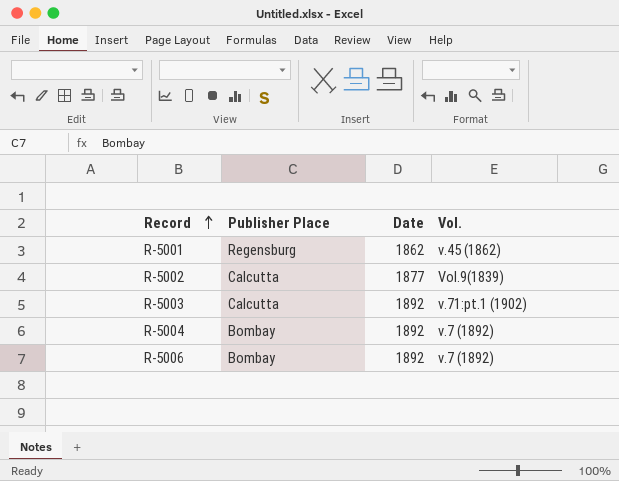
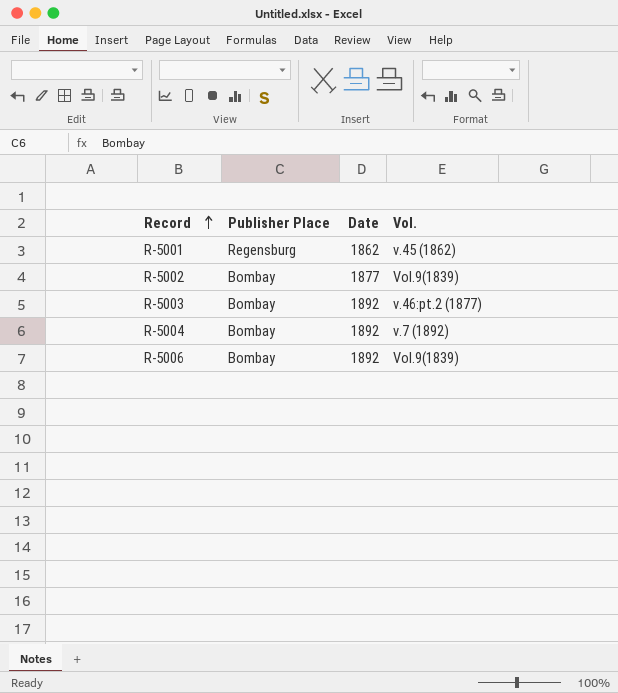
R-5002 | Publisher Place: Calcutta -> Bombay
R-5003 | Publisher Place: Calcutta -> Bombay
R-5003 | Vol.: v.71:pt.1 (1902) -> v.46:pt.2 (1877)
R-5006 | Vol.: v.7 (1892) -> Vol.9(1839)

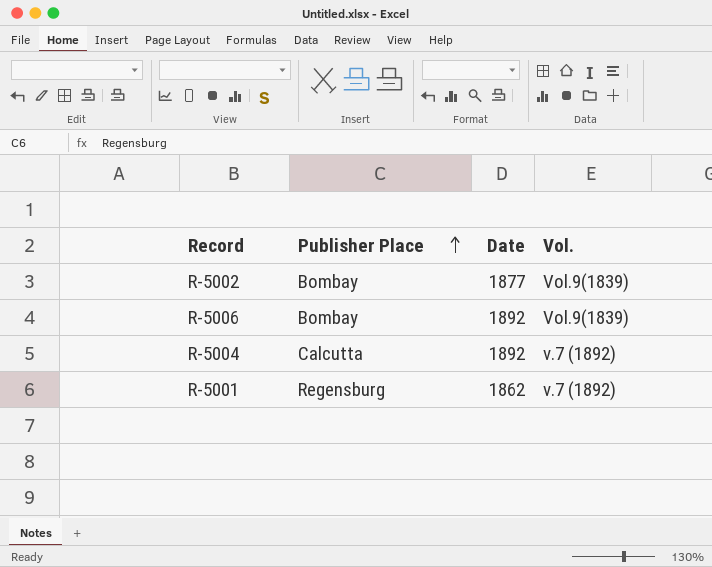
row order: Record ascending -> Publisher Place ascending
row R-5003: Bombay | 1892 | v.46:pt.2 (1877) -> none
R-5004 | Publisher Place: Bombay -> Calcutta
R-5001 | Vol.: v.45 (1862) -> v.7 (1892)

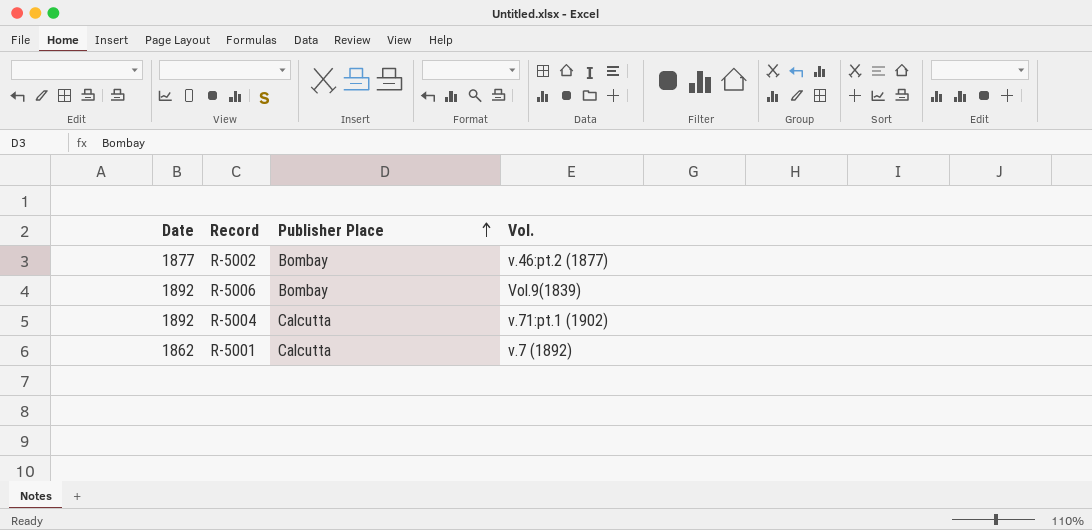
column Date | position: 3 -> 1
R-5002 | Vol.: Vol.9(1839) -> v.46:pt.2 (1877)
R-5004 | Vol.: v.7 (1892) -> v.71:pt.1 (1902)
R-5001 | Publisher Place: Regensburg -> Calcutta

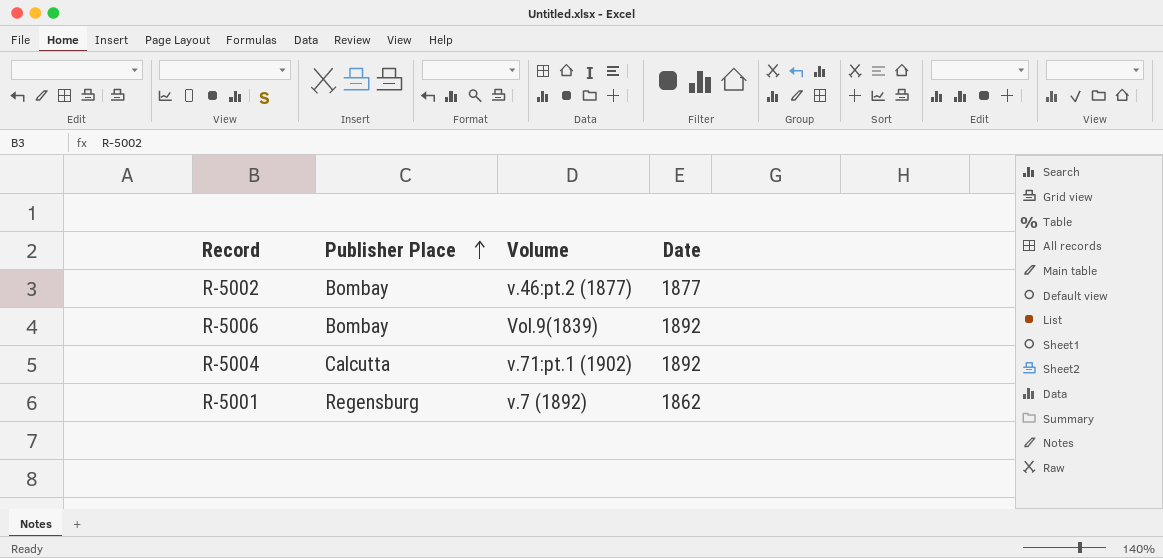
column name: Vol. -> Volume
column Date | position: 1 -> 4
R-5001 | Publisher Place: Calcutta -> Regensburg

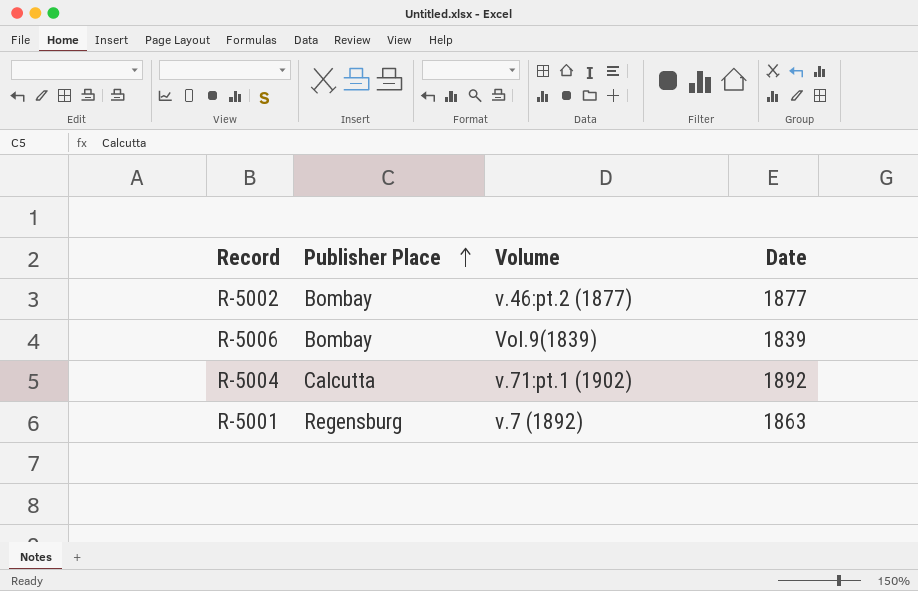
R-5006 | Date: 1892 -> 1839
R-5001 | Date: 1862 -> 1863

